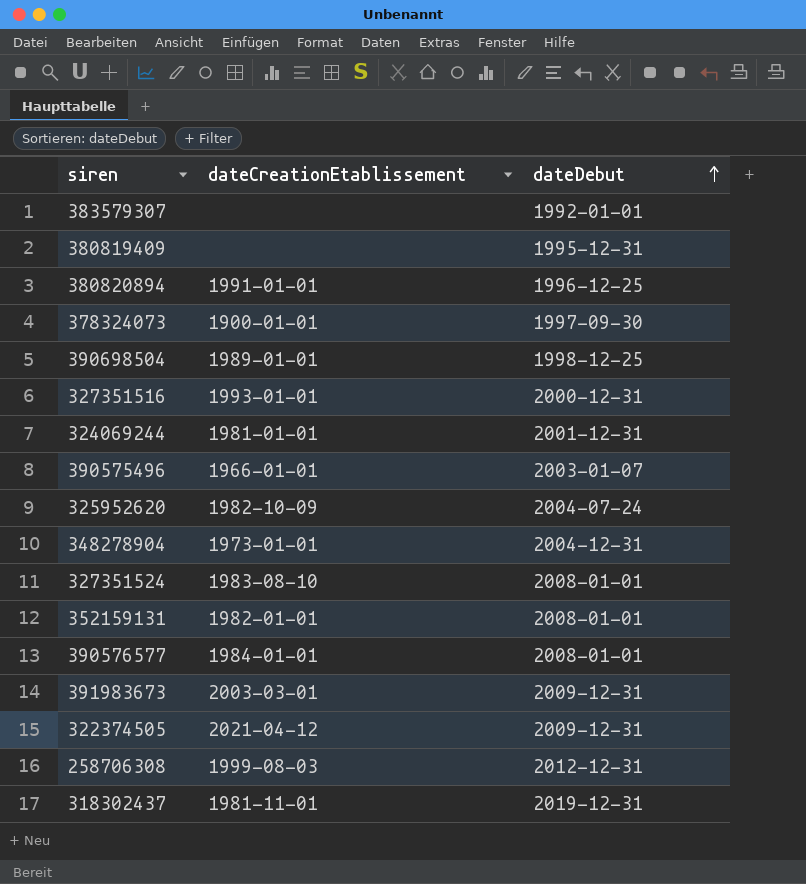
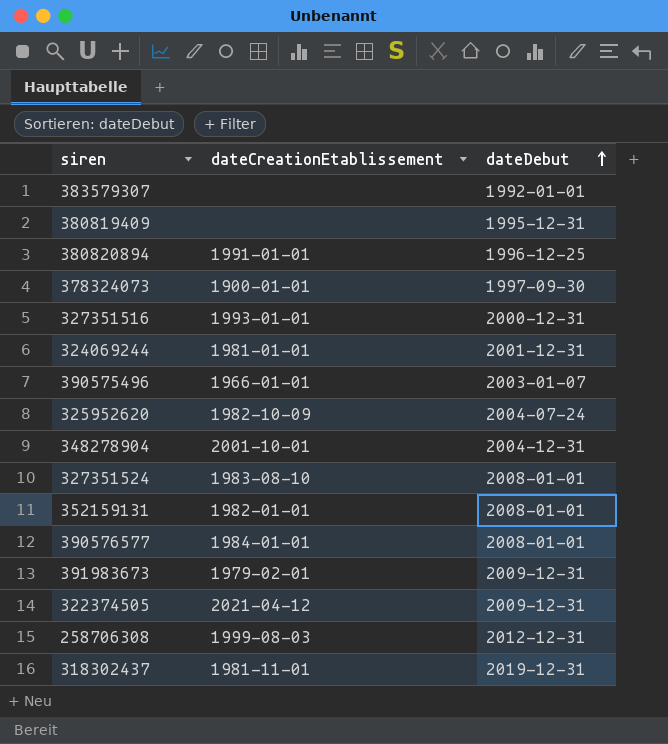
row 390698504: 1989-01-01 | 1998-12-25 -> none
348278904 | dateCreationEtablissement: 1973-01-01 -> 2001-10-01
391983673 | dateCreationEtablissement: 2003-03-01 -> 1979-02-01

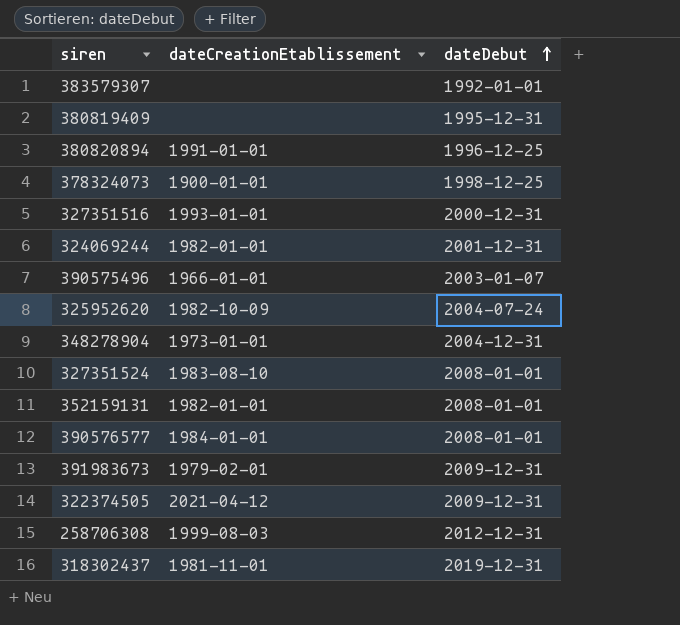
378324073 | dateDebut: 1997-09-30 -> 1998-12-25
324069244 | dateCreationEtablissement: 1981-01-01 -> 1982-01-01
348278904 | dateCreationEtablissement: 2001-10-01 -> 1973-01-01

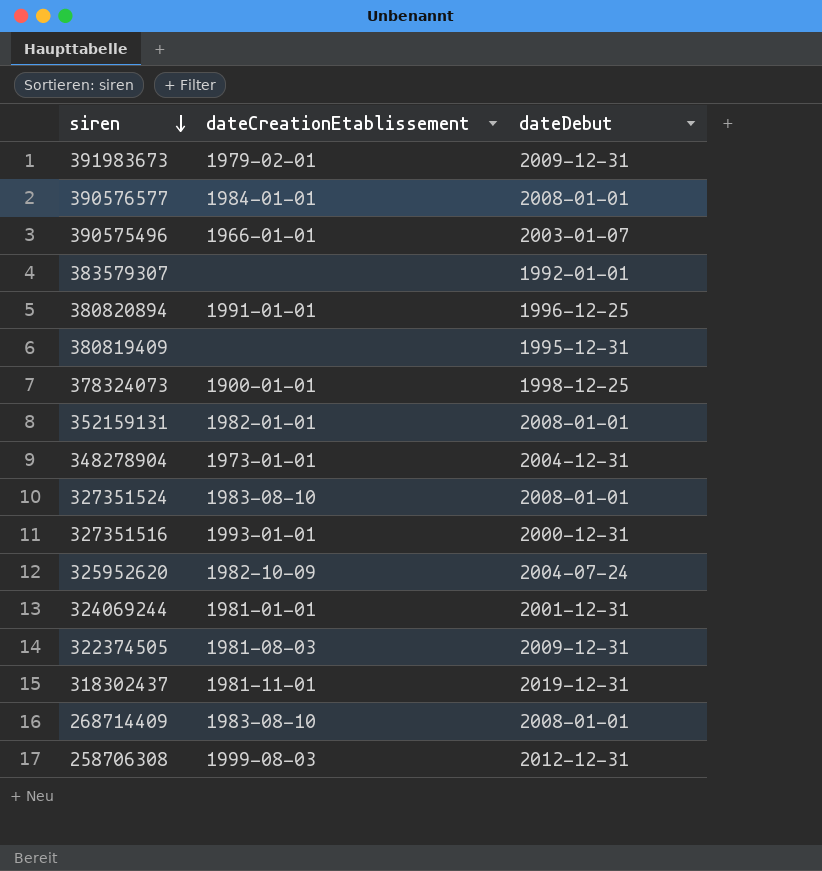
row order: dateDebut ascending -> siren descending
324069244 | dateCreationEtablissement: 1982-01-01 -> 1981-01-01
322374505 | dateCreationEtablissement: 2021-04-12 -> 1981-08-03
row 268714409: none -> 1983-08-10 | 2008-01-01

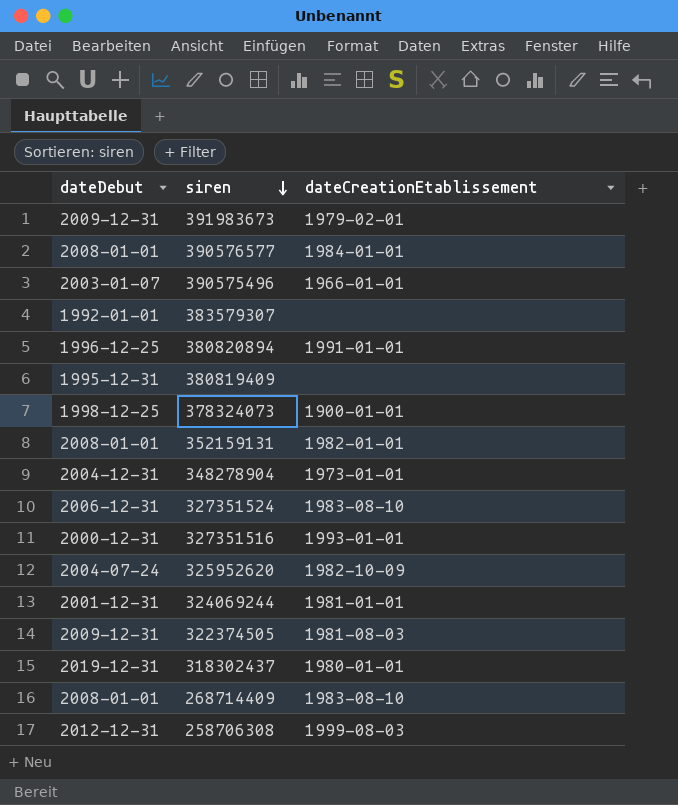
column dateDebut | position: 3 -> 1
327351524 | dateDebut: 2008-01-01 -> 2006-12-31
318302437 | dateCreationEtablissement: 1981-11-01 -> 1980-01-01

